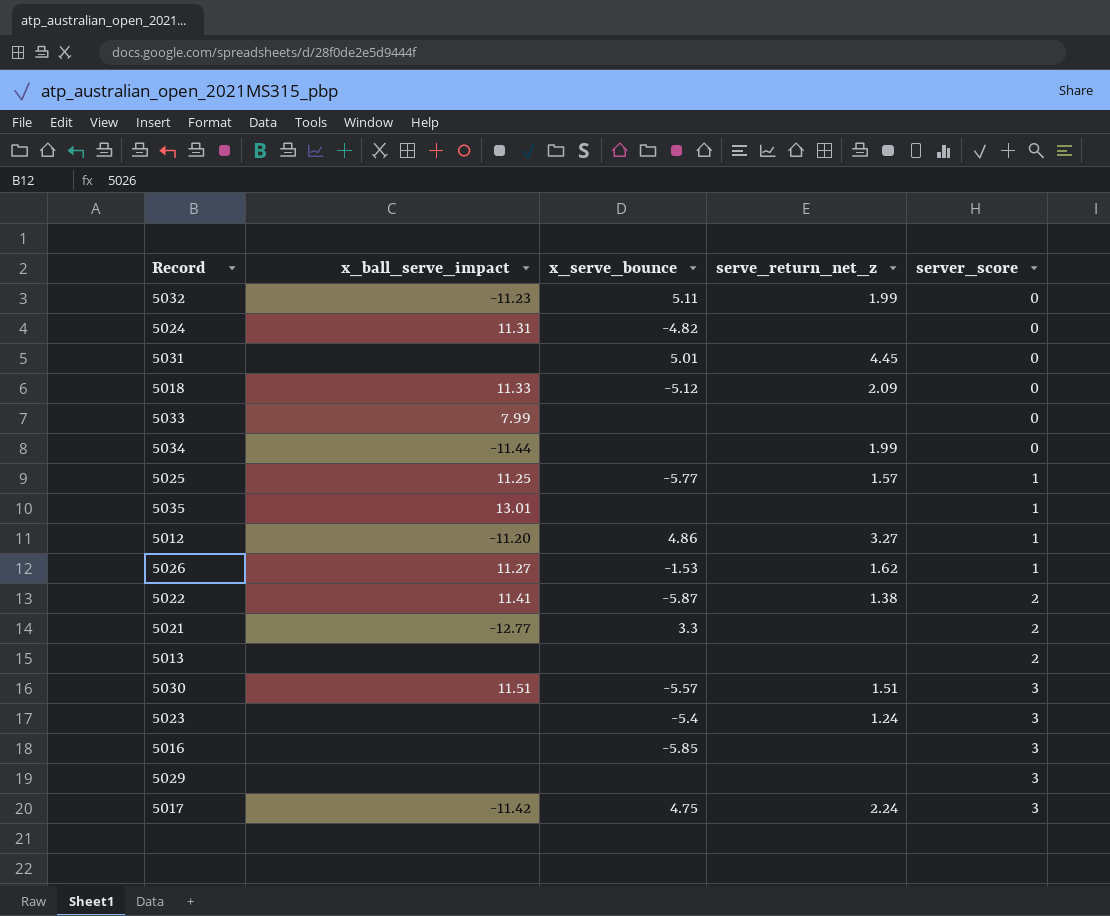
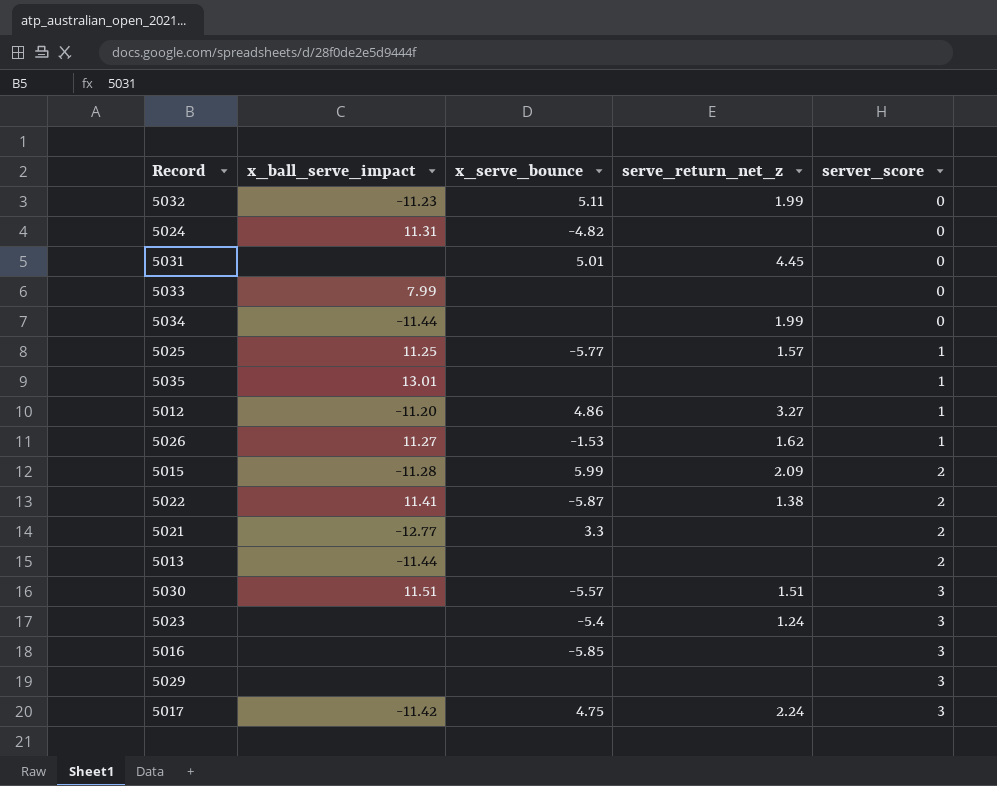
row 5018: 11.33 | -5.12 | 2.09 | 0 -> none
row 5015: none -> -11.28 | 5.99 | 2.09 | 2
5013 | x_ball_serve_impact: none -> -11.44

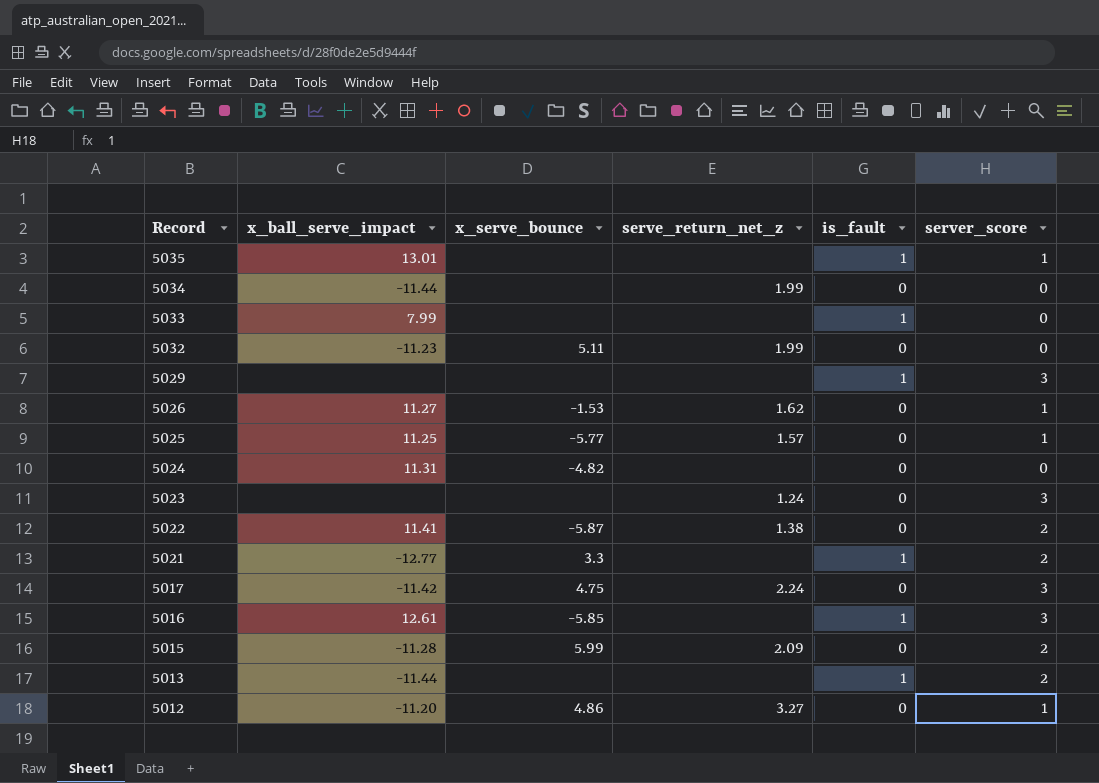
row order: server_score ascending -> Record descending
column is_fault | position: none -> 5
row 5031: none | 5.01 | 4.45 | 0 -> none
row 5030: 11.51 | -5.57 | 1.51 | 3 -> none
5023 | x_serve_bounce: -5.4 -> none
5016 | x_ball_serve_impact: none -> 12.61

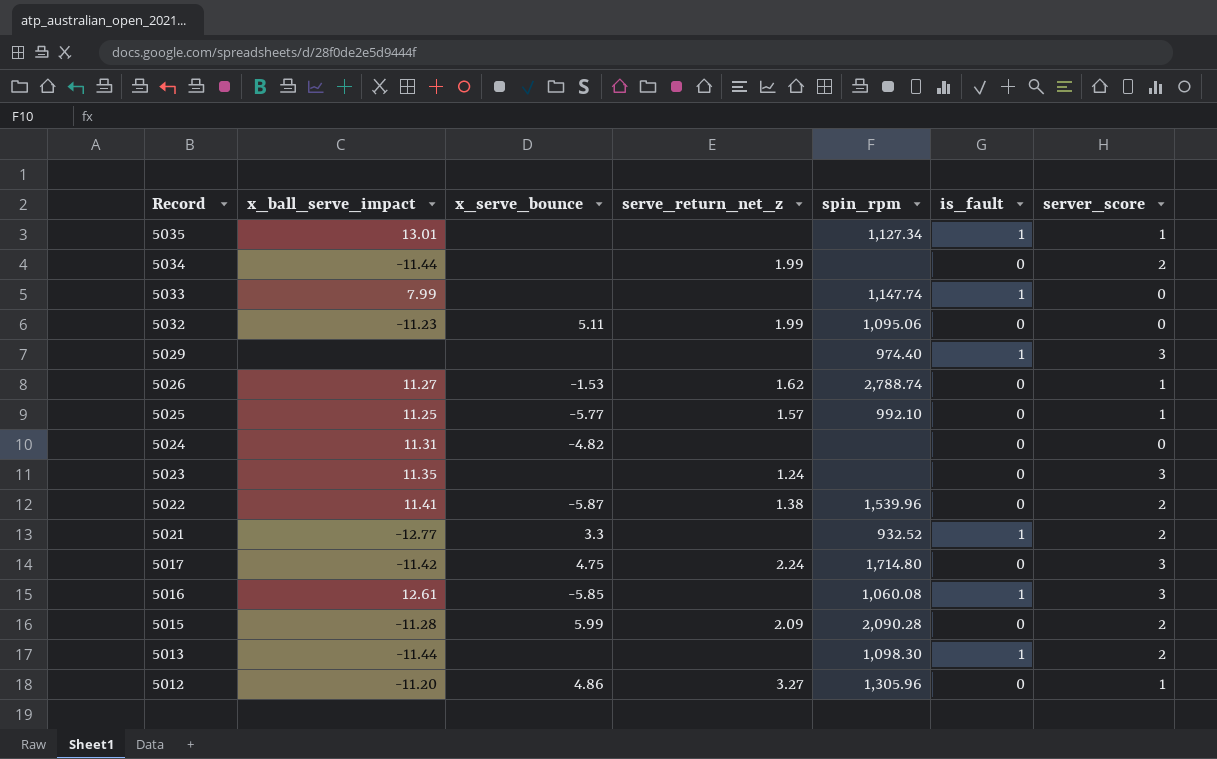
column spin_rpm | position: none -> 5
5034 | server_score: 0 -> 2
5023 | x_ball_serve_impact: none -> 11.35

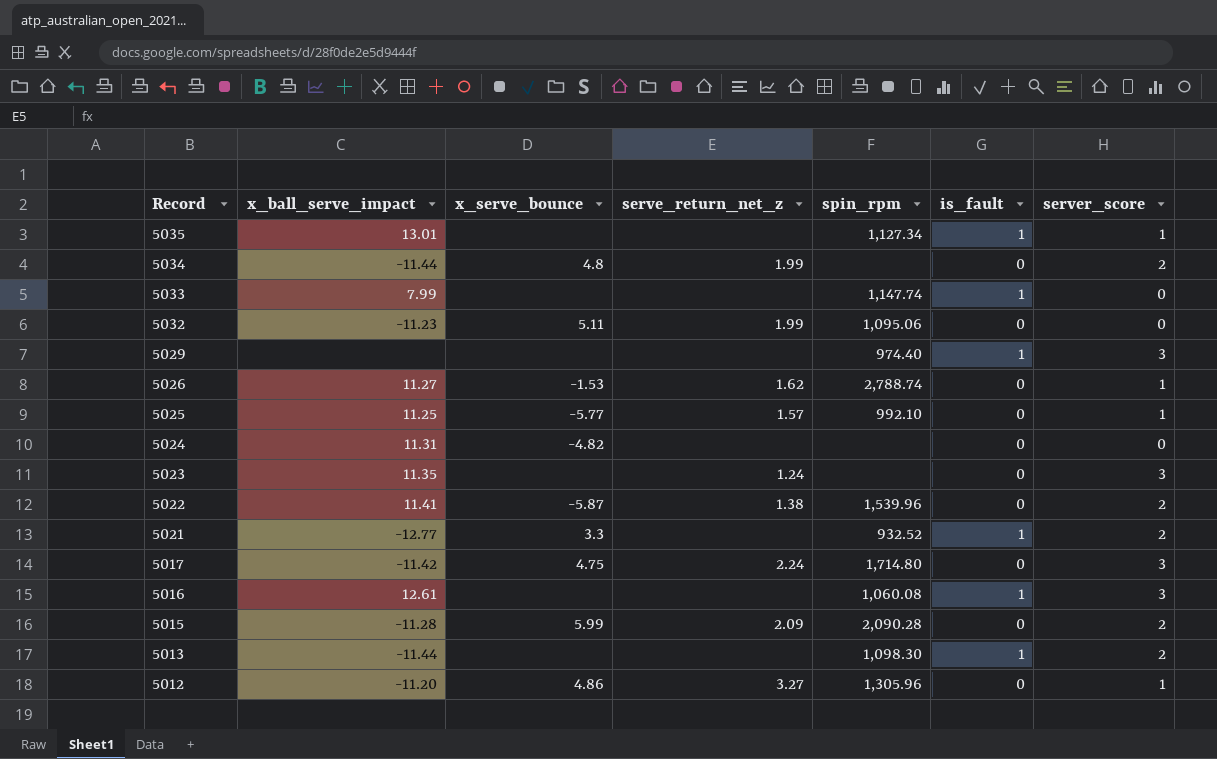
5034 | x_serve_bounce: none -> 4.8
5016 | x_serve_bounce: -5.85 -> none

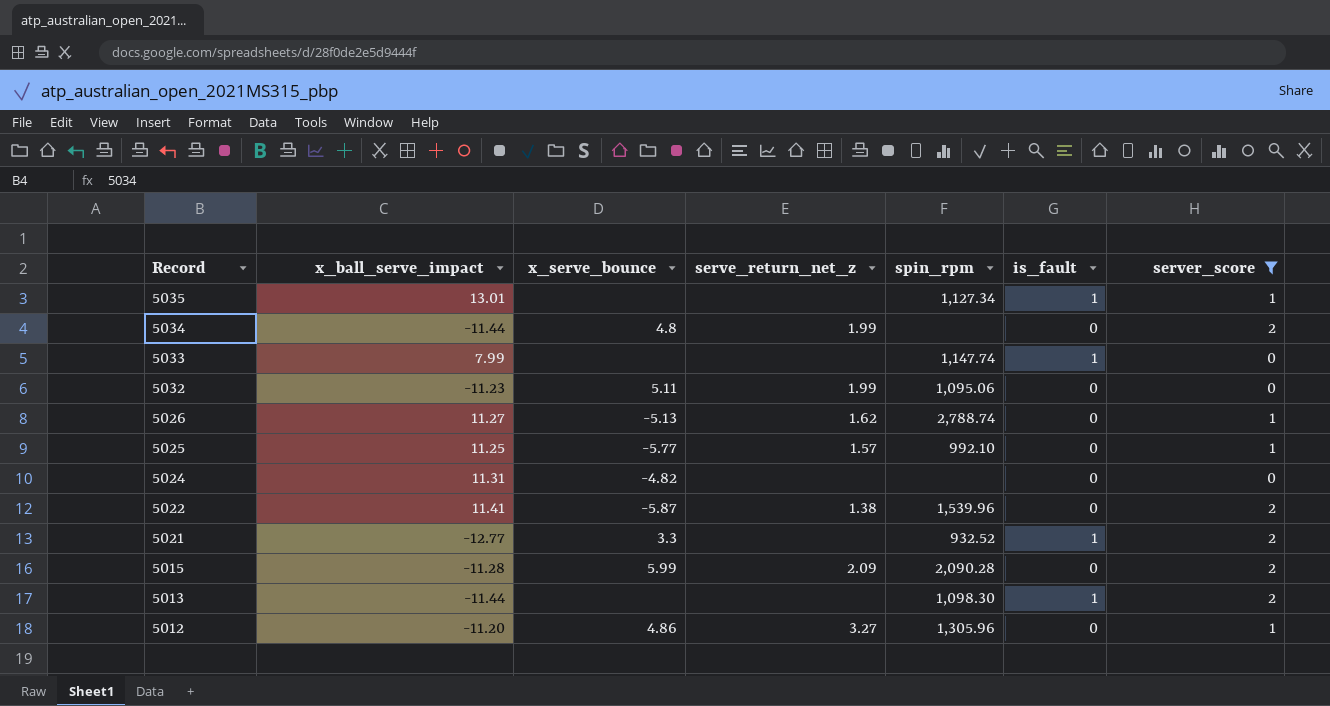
filter: none -> server_score != 3
5026 | x_serve_bounce: -1.53 -> -5.13

